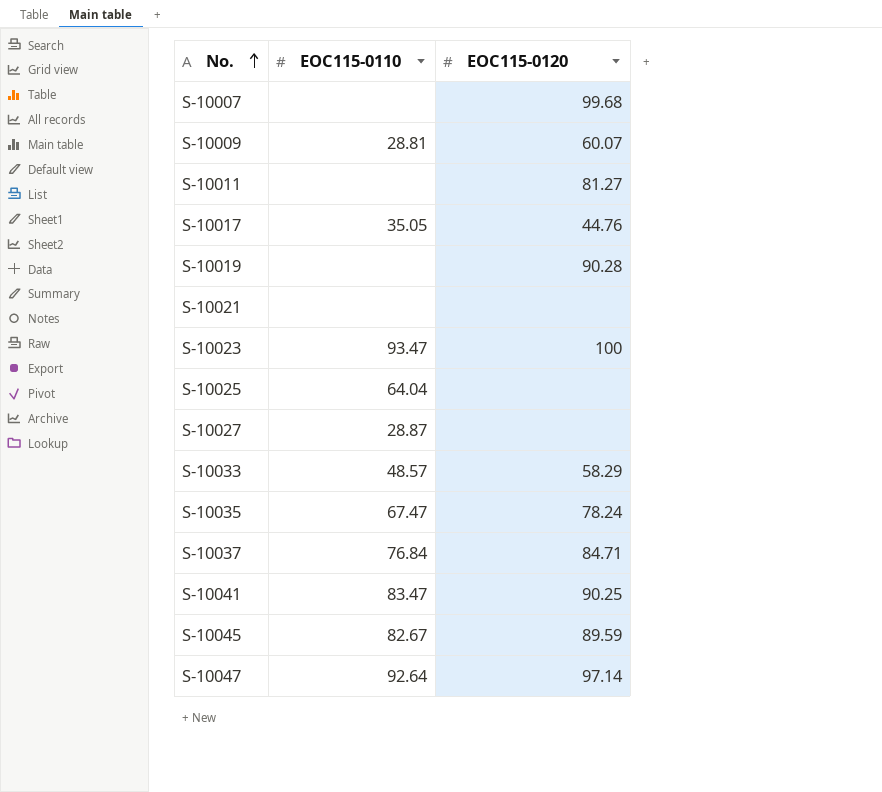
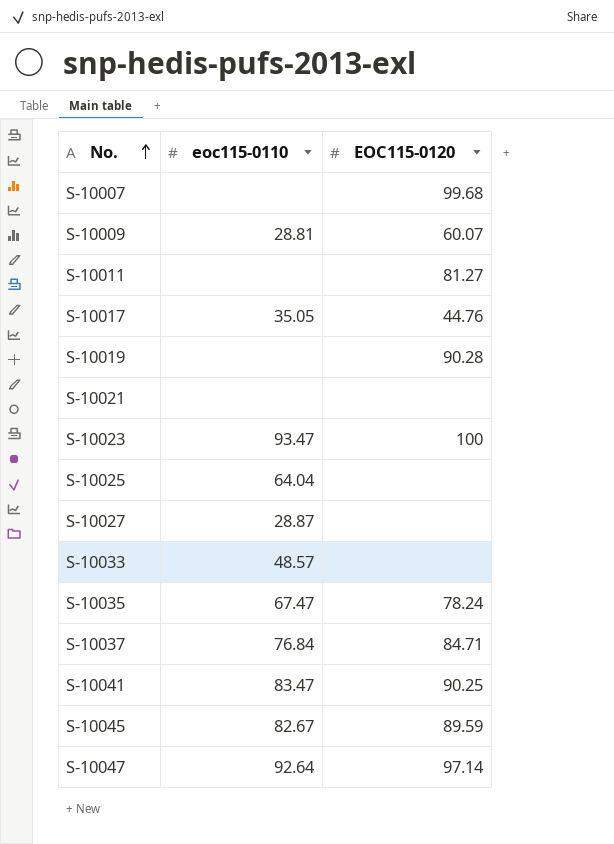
column name: EOC115-0110 -> eoc115-0110
S-10033 | EOC115-0120: 58.29 -> none

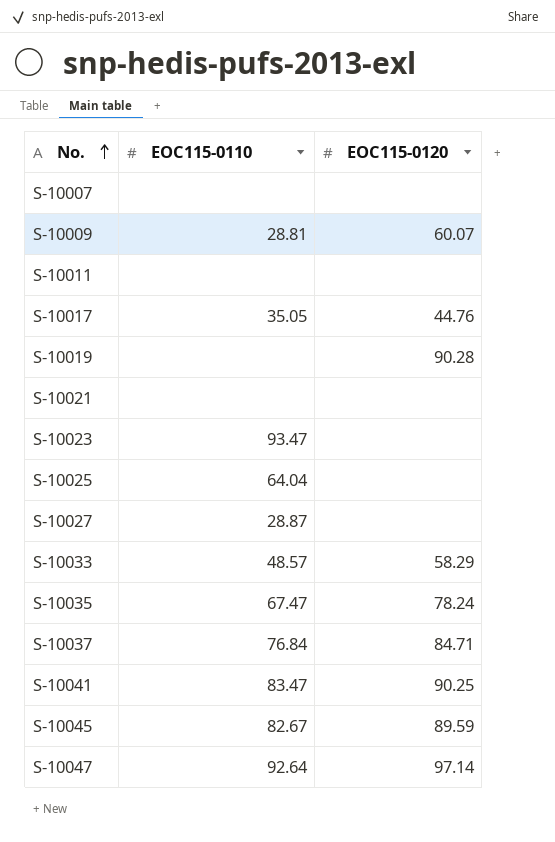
column name: eoc115-0110 -> EOC115-0110
S-10007 | EOC115-0120: 99.68 -> none
S-10011 | EOC115-0120: 81.27 -> none
S-10023 | EOC115-0120: 100 -> none
S-10033 | EOC115-0120: none -> 58.29

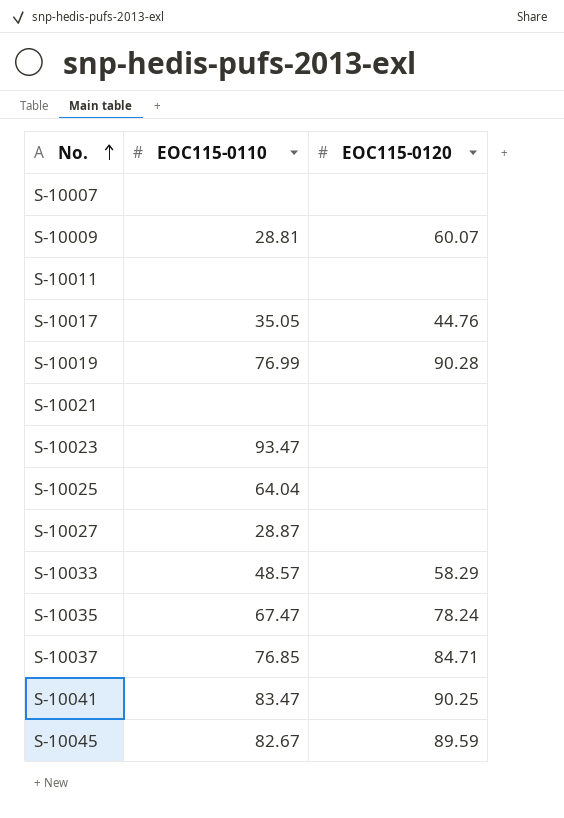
row S-10047: 92.64 | 97.14 -> none
S-10019 | EOC115-0110: none -> 76.99
S-10037 | EOC115-0110: 76.84 -> 76.85

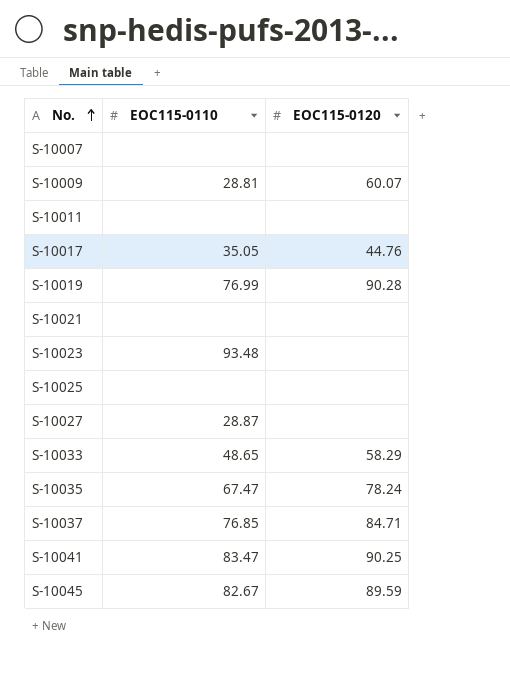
S-10023 | EOC115-0110: 93.47 -> 93.48
S-10025 | EOC115-0110: 64.04 -> none
S-10033 | EOC115-0110: 48.57 -> 48.65

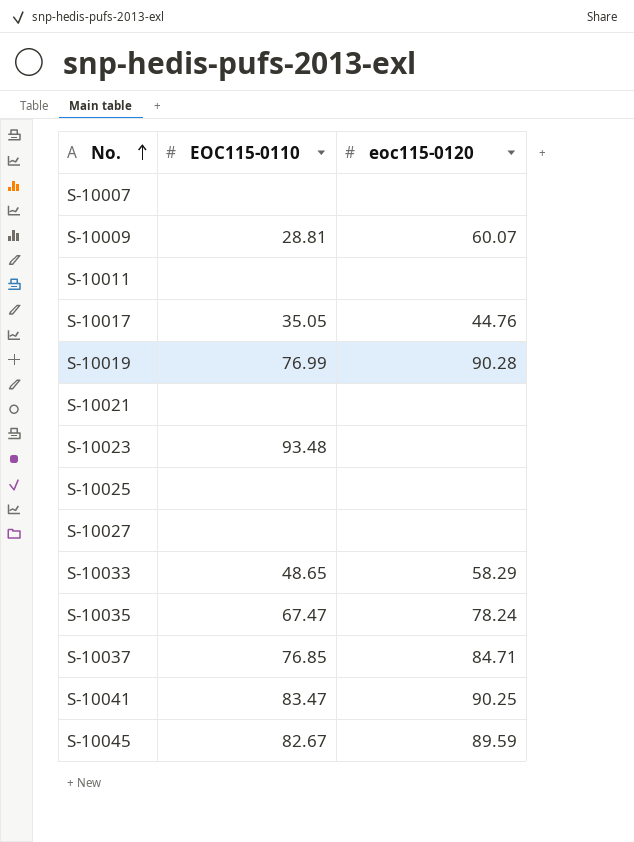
column name: EOC115-0120 -> eoc115-0120
S-10027 | EOC115-0110: 28.87 -> none

